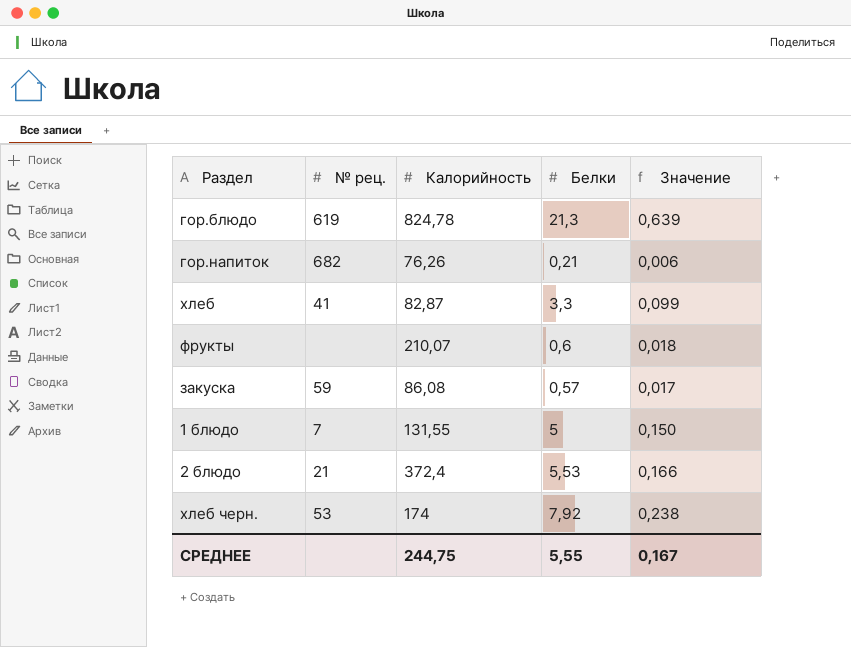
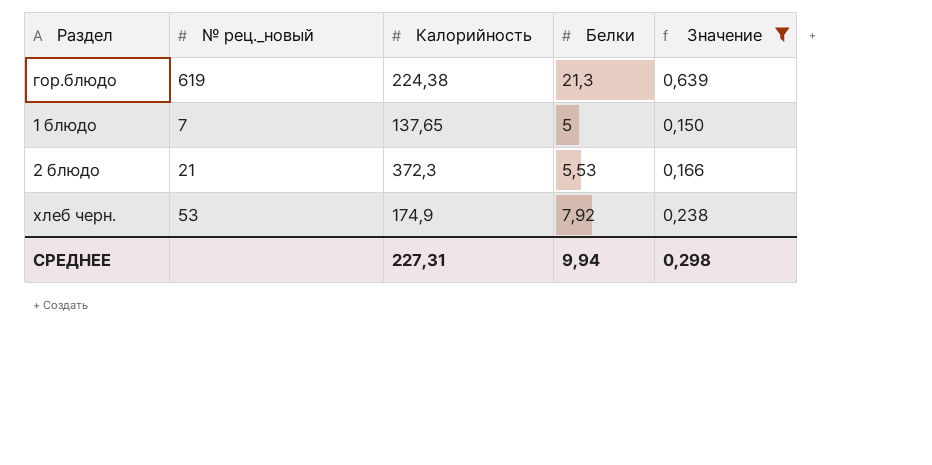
filter: none -> Значение >= 0,150
column name: № рец. -> № рец._новый
гор.блюдо | Калорийность: 824,78 -> 224,38
1 блюдо | Калорийность: 131,55 -> 137,65
2 блюдо | Калорийность: 372,4 -> 372,3
хлеб черн. | Калорийность: 174 -> 174,9
СРЕДНЕЕ | Калорийность: 244,75 -> 227,31
СРЕДНЕЕ | Белки: 5,55 -> 9,94
СРЕДНЕЕ | Значение: 0,167 -> 0,298

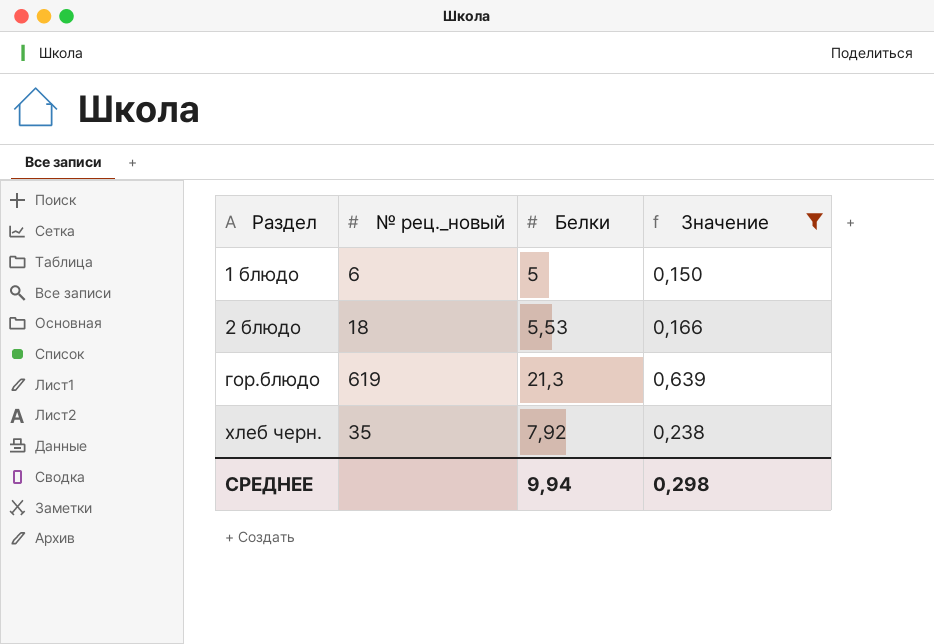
row order: none -> Раздел ascending
column Калорийность | position: 3 -> none
1 блюдо | № рец._новый: 7 -> 6
2 блюдо | № рец._новый: 21 -> 18
хлеб черн. | № рец._новый: 53 -> 35

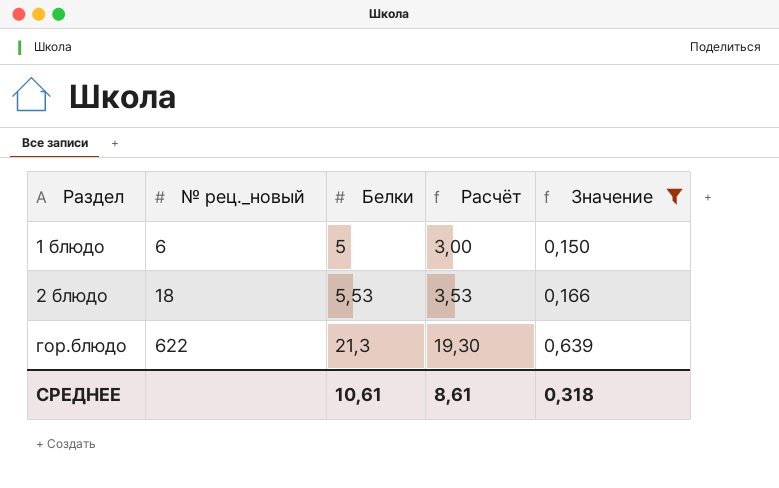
column Расчёт | formula: none -> [Белки] - 2
row хлеб черн.: 35 | 7,92 | 0,238 -> none
гор.блюдо | № рец._новый: 619 -> 622
СРЕДНЕЕ | Белки: 9,94 -> 10,61
СРЕДНЕЕ | Значение: 0,298 -> 0,318

